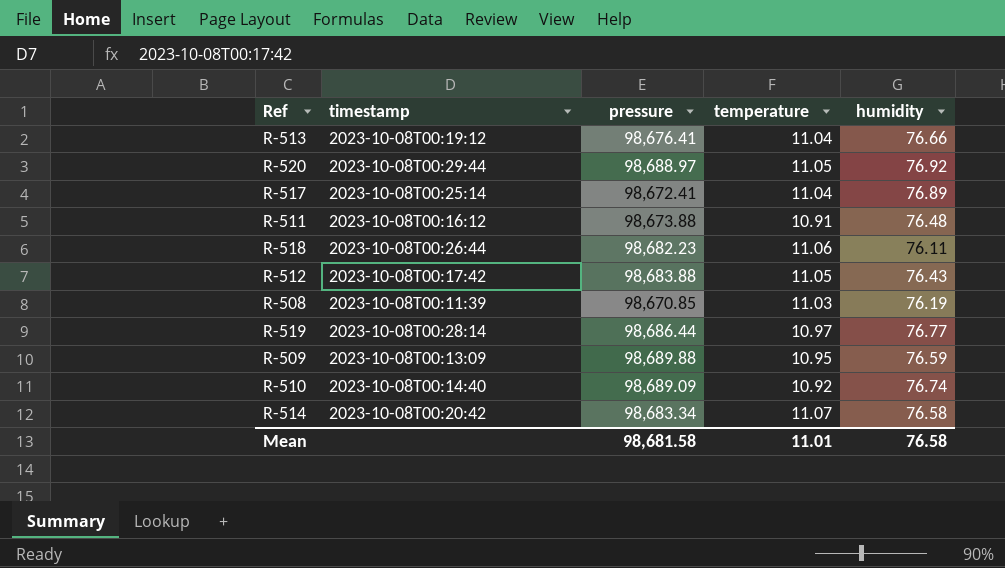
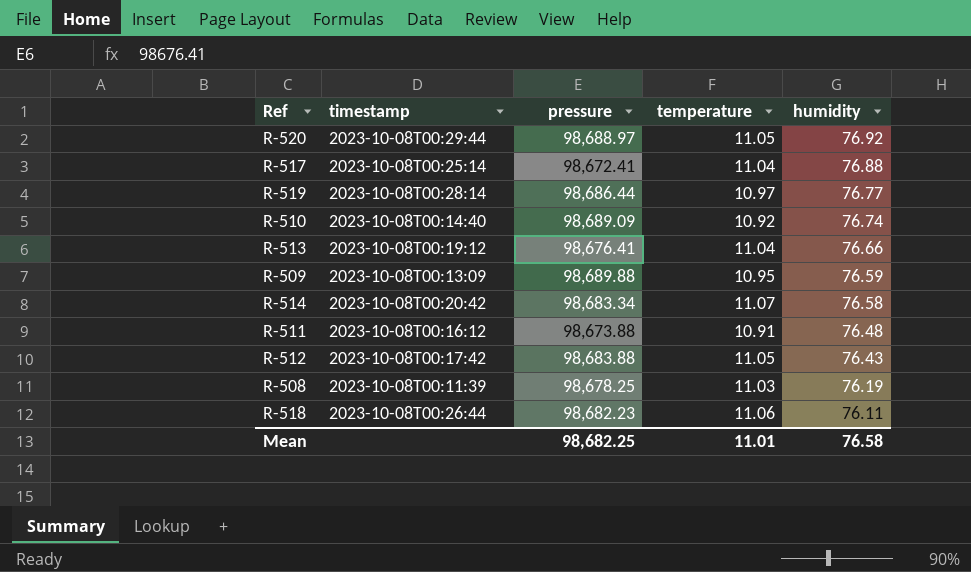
row order: none -> humidity descending
R-517 | humidity: 76.89 -> 76.88
R-508 | pressure: 98,670.85 -> 98,678.25
Mean | pressure: 98,681.58 -> 98,682.25

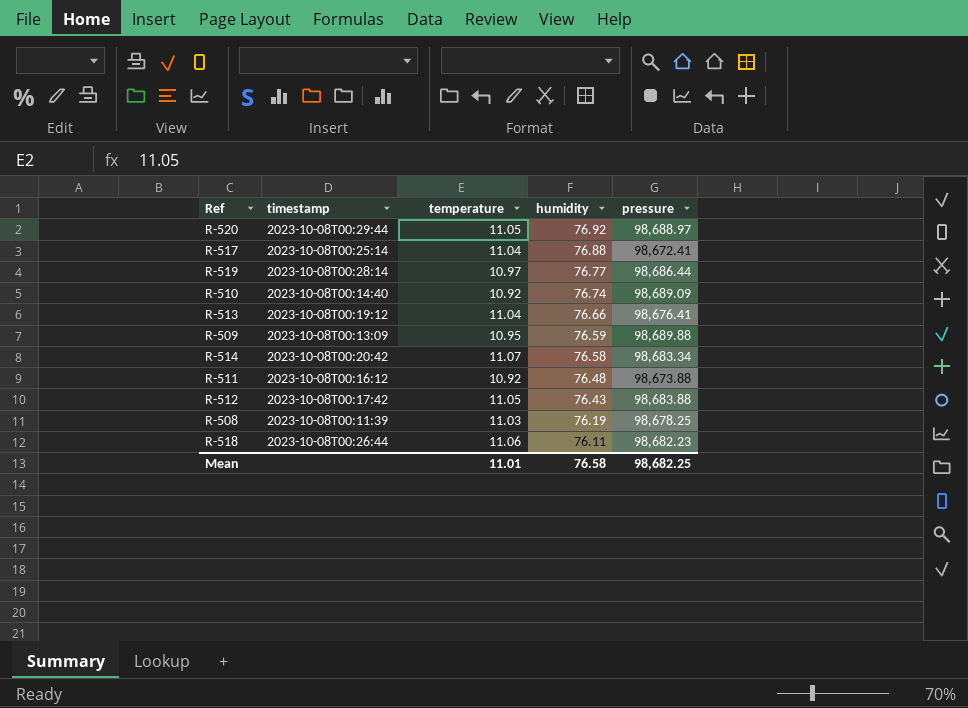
column pressure | position: 3 -> 5
R-511 | temperature: 10.91 -> 10.92

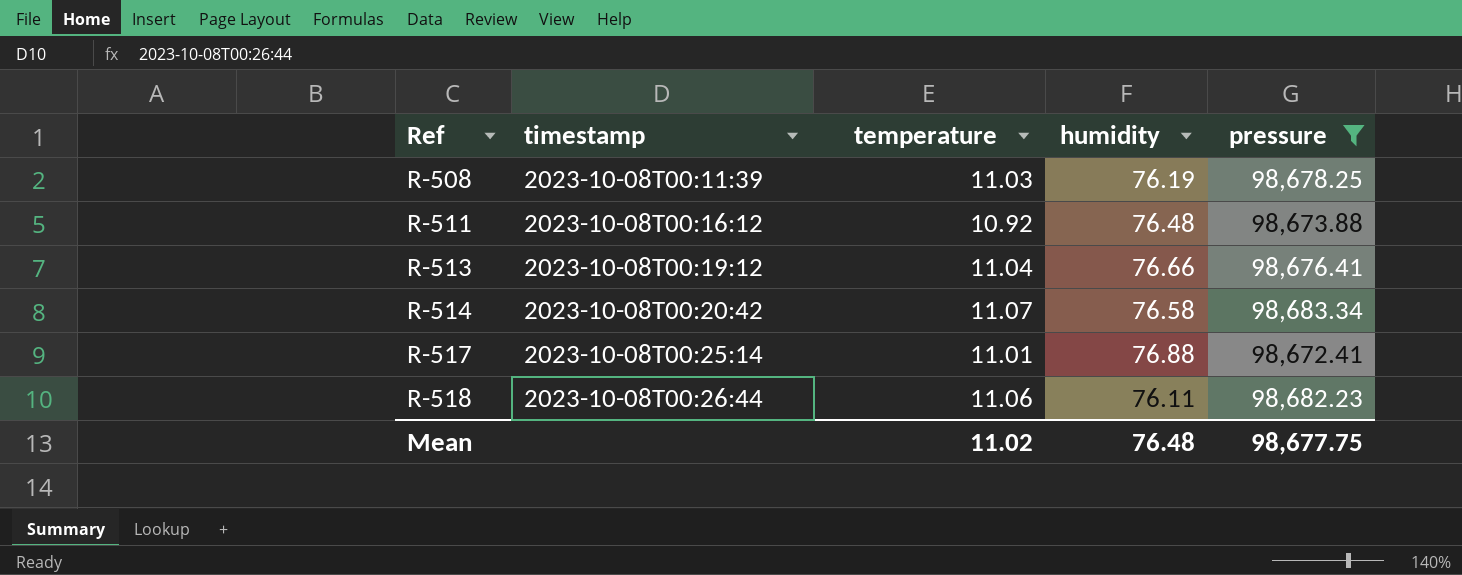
filter: none -> pressure <= 98,683.34
row order: humidity descending -> Ref ascending
R-517 | temperature: 11.04 -> 11.01
Mean | temperature: 11.01 -> 11.02
Mean | humidity: 76.58 -> 76.48
Mean | pressure: 98,682.25 -> 98,677.75

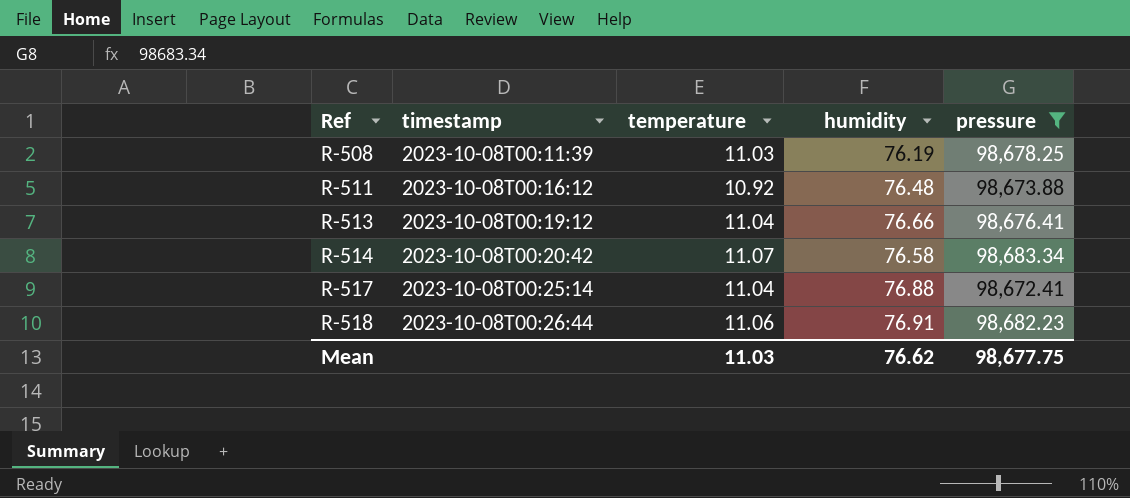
R-517 | temperature: 11.01 -> 11.04
R-518 | humidity: 76.11 -> 76.91
Mean | temperature: 11.02 -> 11.03
Mean | humidity: 76.48 -> 76.62

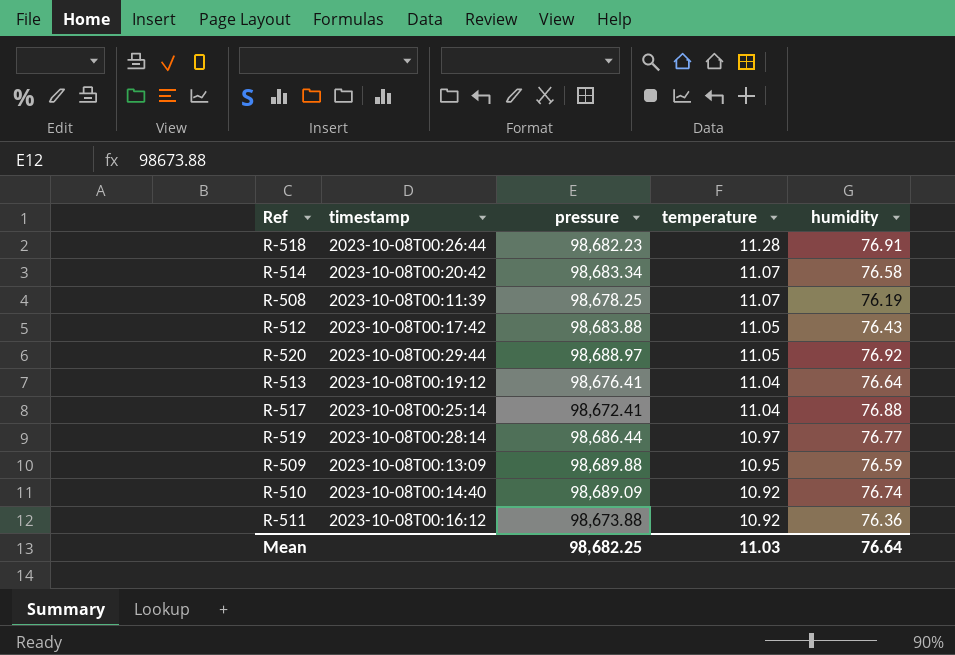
filter: pressure <= 98,683.34 -> none
row order: Ref ascending -> temperature descending
column pressure | position: 5 -> 3
R-518 | temperature: 11.06 -> 11.28
R-508 | temperature: 11.03 -> 11.07
R-513 | humidity: 76.66 -> 76.64
R-511 | humidity: 76.48 -> 76.36
Mean | pressure: 98,677.75 -> 98,682.25
Mean | humidity: 76.62 -> 76.64

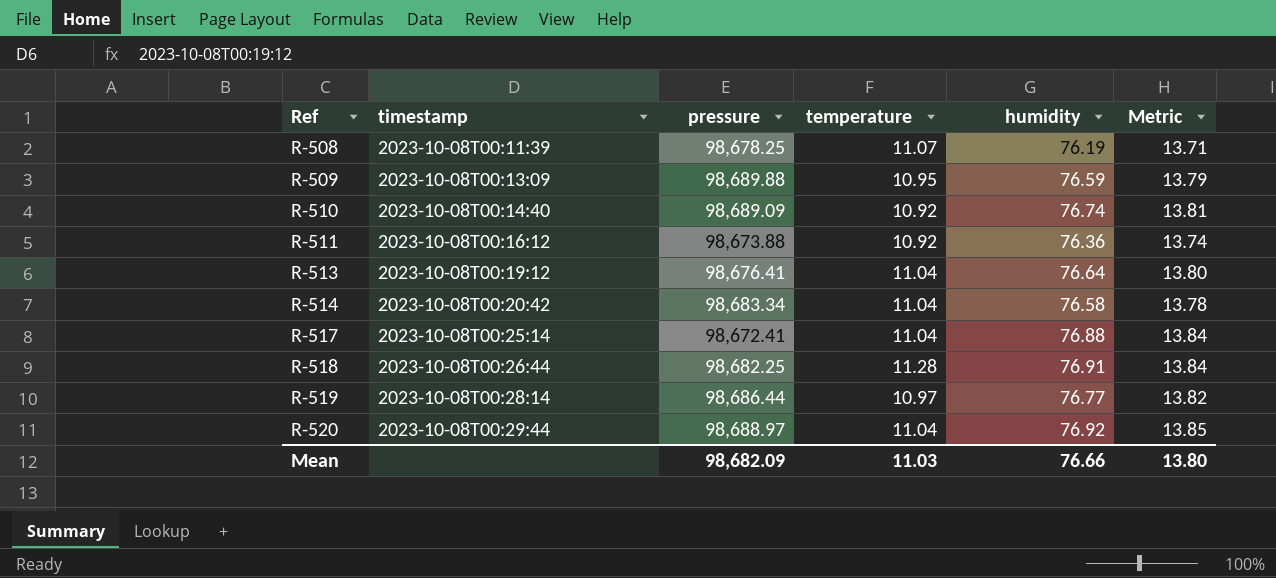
row order: temperature descending -> Ref ascending
column Metric | formula: none -> [humidity] * 0.18
row R-512: 2023-10-08T00:17:42 | 98,683.88 | 11.05 | 76.43 -> none
R-514 | temperature: 11.07 -> 11.04
R-518 | pressure: 98,682.23 -> 98,682.25
R-520 | temperature: 11.05 -> 11.04
Mean | pressure: 98,682.25 -> 98,682.09
Mean | humidity: 76.64 -> 76.66

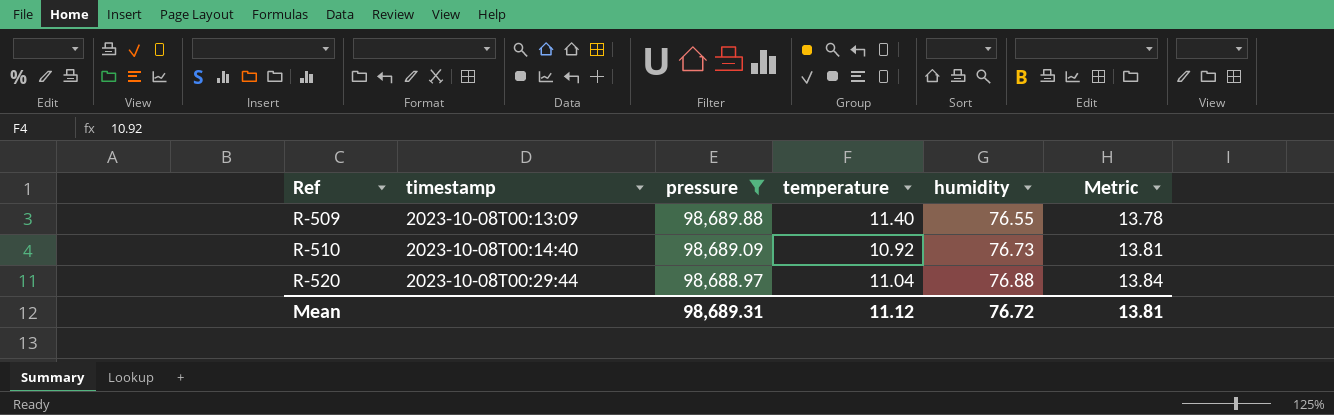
filter: none -> pressure >= 98,688.97
R-509 | temperature: 10.95 -> 11.40
R-509 | humidity: 76.59 -> 76.55
R-509 | Metric: 13.79 -> 13.78
R-510 | humidity: 76.74 -> 76.73
R-520 | humidity: 76.92 -> 76.88
R-520 | Metric: 13.85 -> 13.84
Mean | pressure: 98,682.09 -> 98,689.31
Mean | temperature: 11.03 -> 11.12
Mean | humidity: 76.66 -> 76.72
Mean | Metric: 13.80 -> 13.81

